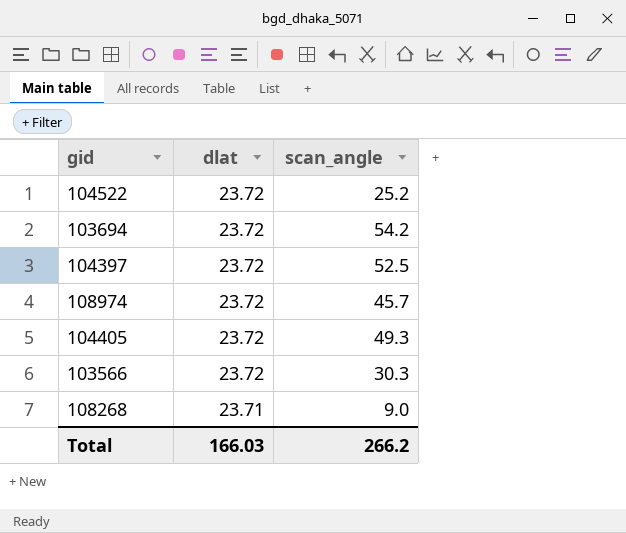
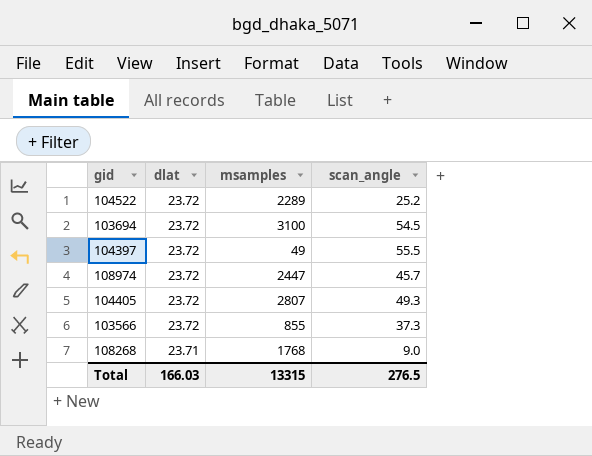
column msamples | position: none -> 3
103694 | scan_angle: 54.2 -> 54.5
104397 | scan_angle: 52.5 -> 55.5
103566 | scan_angle: 30.3 -> 37.3
Total | scan_angle: 266.2 -> 276.5

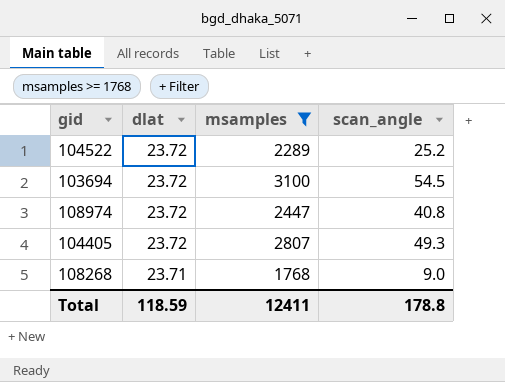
filter: none -> msamples >= 1768
108974 | scan_angle: 45.7 -> 40.8
Total | dlat: 166.03 -> 118.59
Total | msamples: 13315 -> 12411
Total | scan_angle: 276.5 -> 178.8

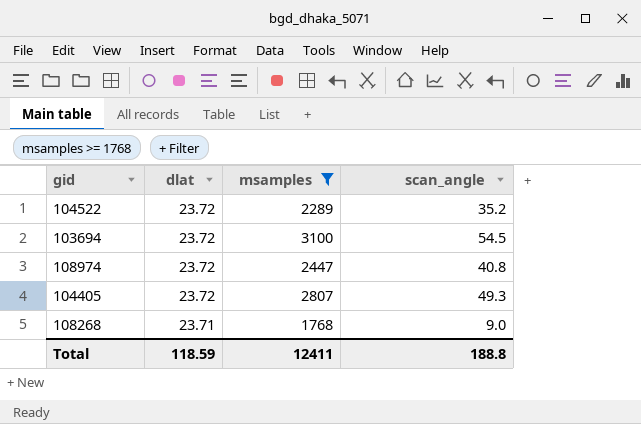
104522 | scan_angle: 25.2 -> 35.2
Total | scan_angle: 178.8 -> 188.8

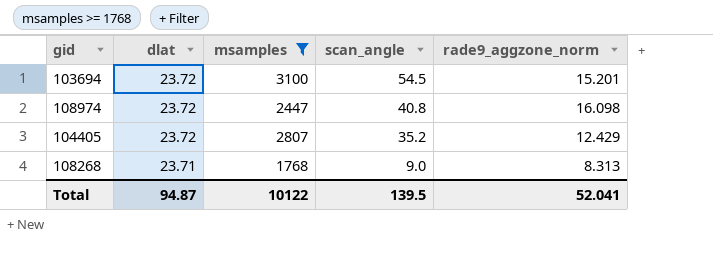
column rade9_aggzone_norm | position: none -> 5
row 104522: 23.72 | 2289 | 35.2 -> none
104405 | scan_angle: 49.3 -> 35.2
Total | dlat: 118.59 -> 94.87
Total | msamples: 12411 -> 10122
Total | scan_angle: 188.8 -> 139.5

